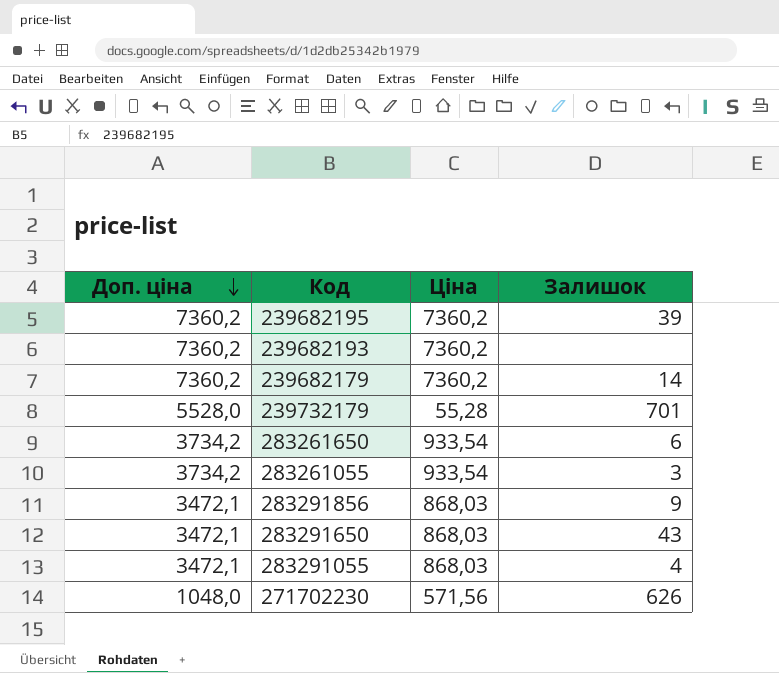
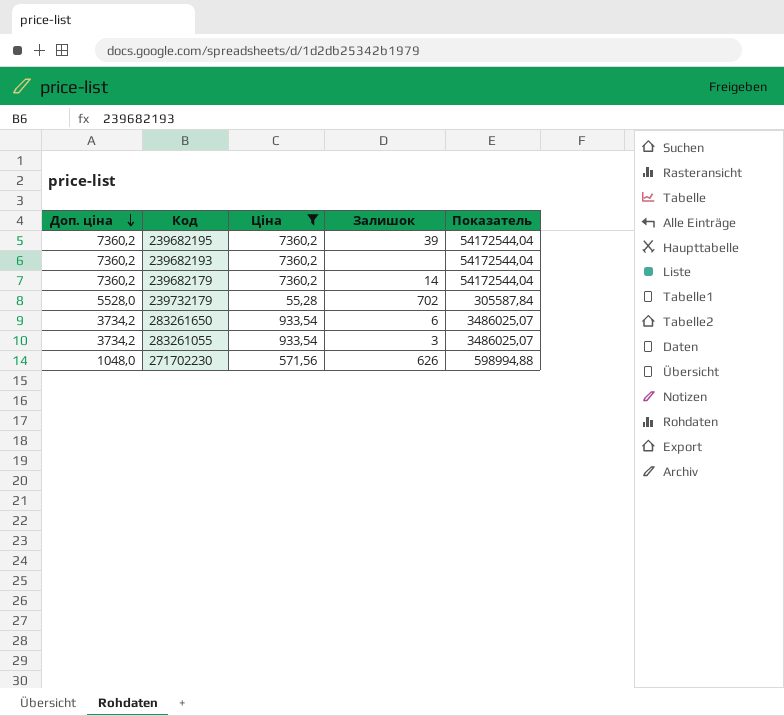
filter: none -> Ціна != 868,03
column Показатель | formula: none -> [Доп. ціна] * [Ціна]
239732179 | Залишок: 701 -> 702

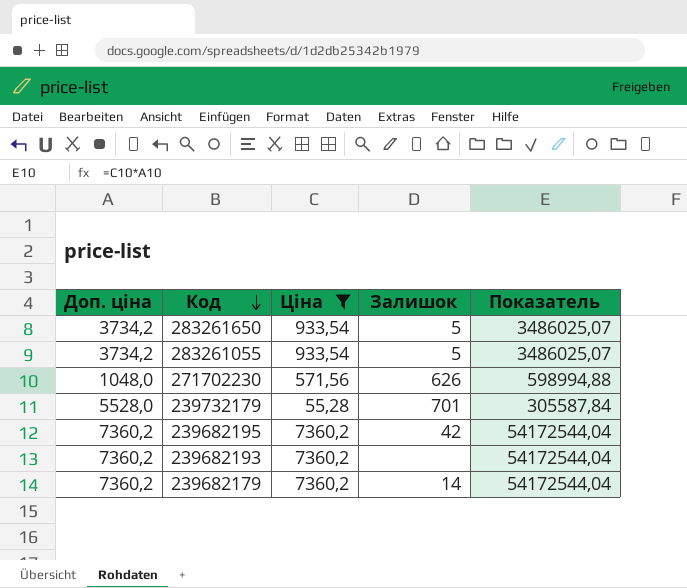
row order: Доп. ціна descending -> Код descending
283261650 | Залишок: 6 -> 5
283261055 | Залишок: 3 -> 5
239732179 | Залишок: 702 -> 701
239682195 | Залишок: 39 -> 42

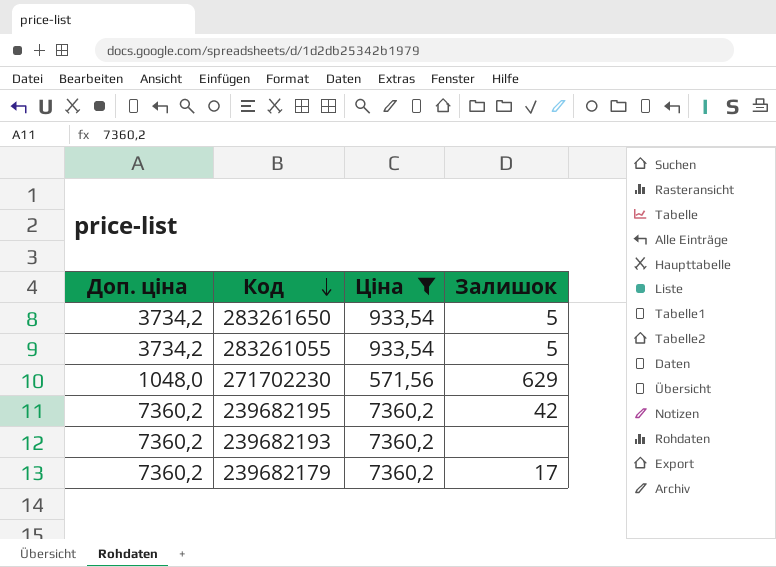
column Показатель | formula: [Доп. ціна] * [Ціна] -> none
row 239732179: 5528,0 | 55,28 | 701 | 305587,84 -> none
271702230 | Залишок: 626 -> 629
239682179 | Залишок: 14 -> 17

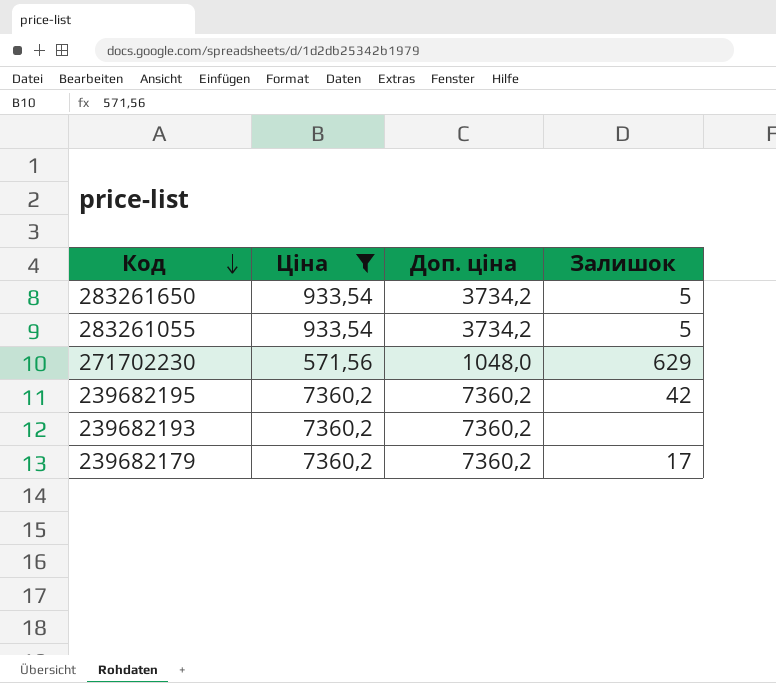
column Доп. ціна | position: 1 -> 3

